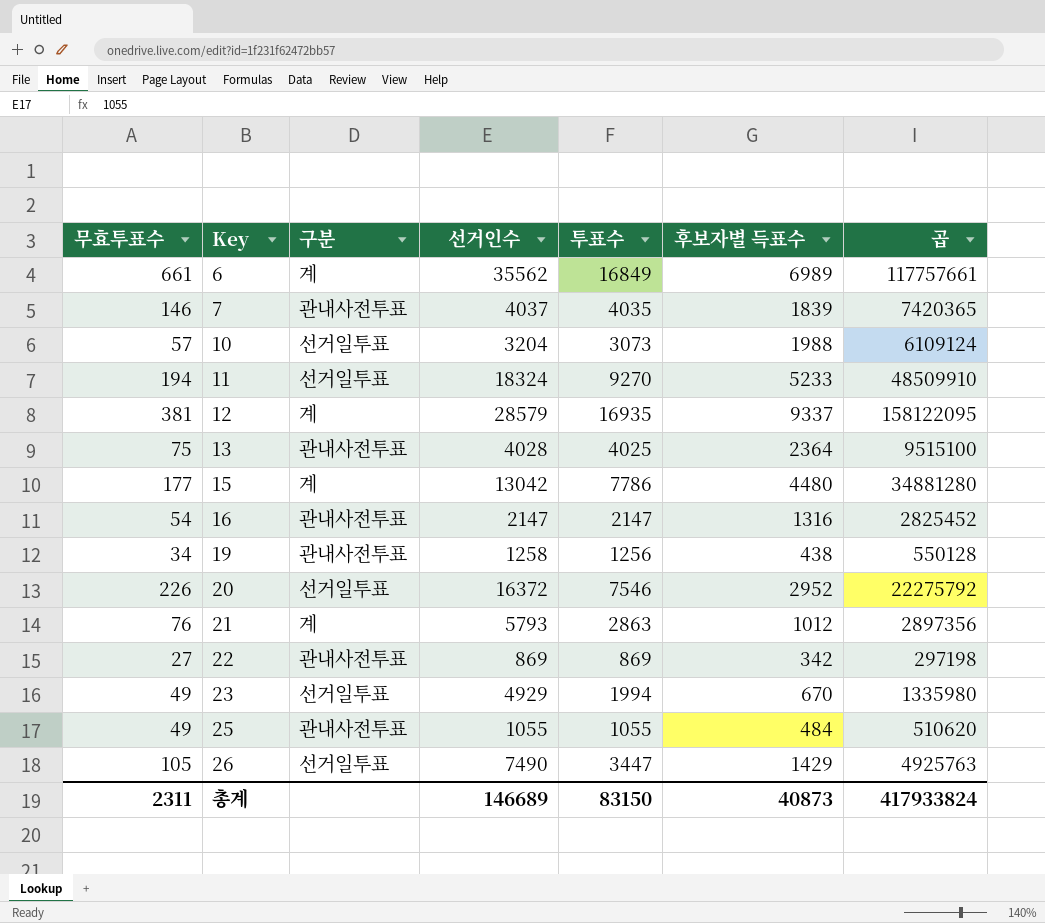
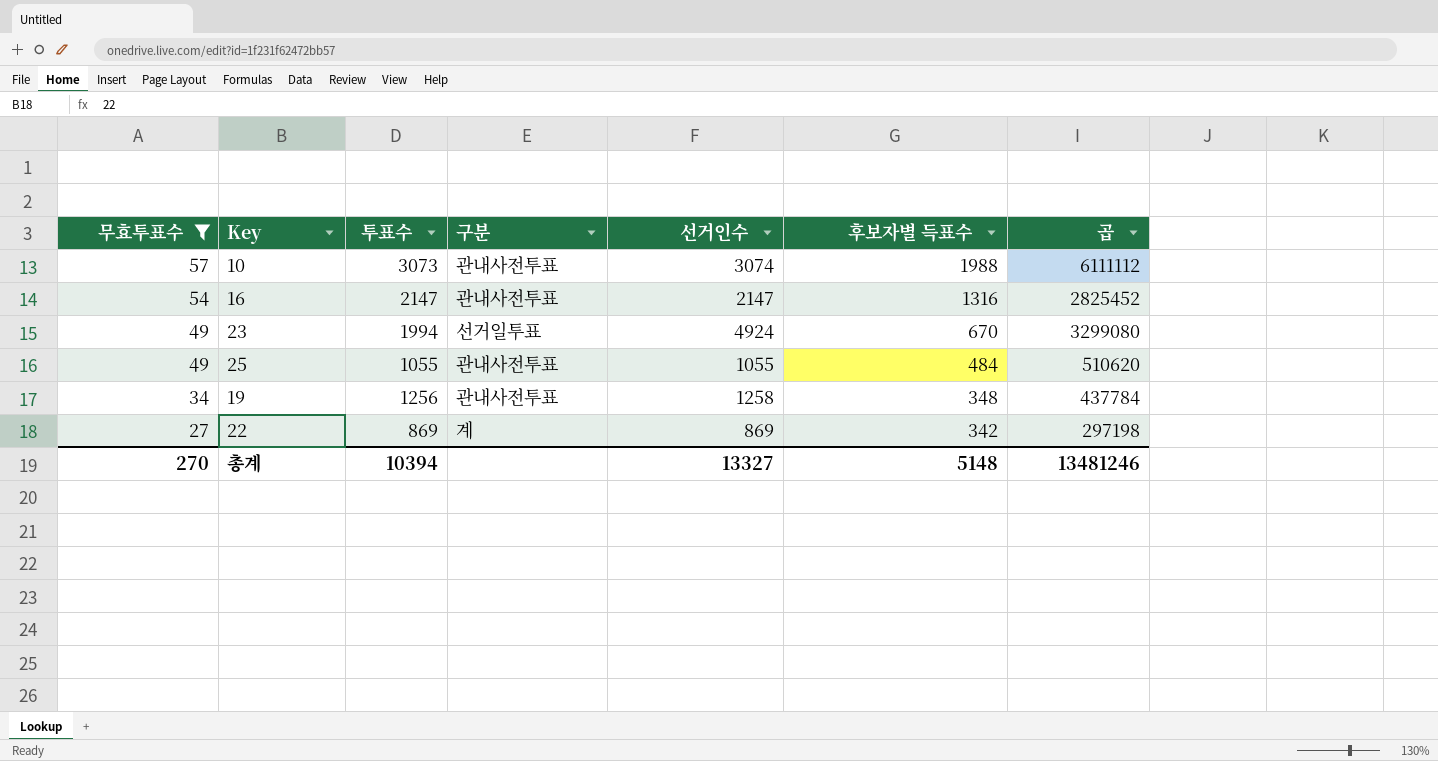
filter: none -> 무효투표수 <= 57
row order: Key ascending -> 무효투표수 descending
column 투표수 | position: 5 -> 3
column 곱 | formula: [투표수] * [후보자별 득표수] -> [선거인수] * [후보자별 득표수]
10 | 구분: 선거일투표 -> 관내사전투표
10 | 선거인수: 3204 -> 3074
23 | 선거인수: 4929 -> 4924
19 | 후보자별 득표수: 438 -> 348
22 | 구분: 관내사전투표 -> 계
총계 | 무효투표수: 2311 -> 270
총계 | 투표수: 83150 -> 10394
총계 | 선거인수: 146689 -> 13327
총계 | 후보자별 득표수: 40873 -> 5148
총계 | 곱: 417933824 -> 13481246

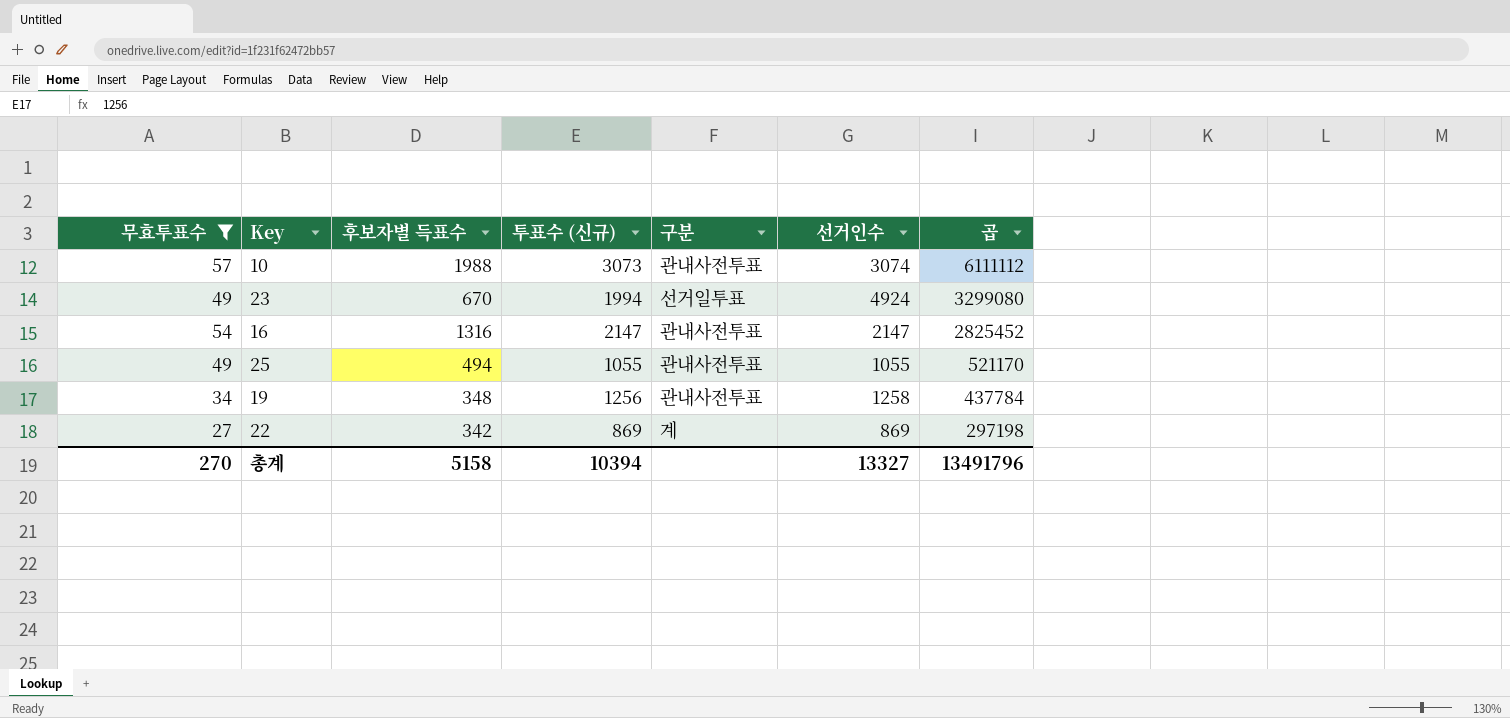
row order: 무효투표수 descending -> 곱 descending
column 후보자별 득표수 | position: 6 -> 3
column name: 투표수 -> 투표수 (신규)
25 | 후보자별 득표수: 484 -> 494
25 | 곱: 510620 -> 521170
총계 | 후보자별 득표수: 5148 -> 5158
총계 | 곱: 13481246 -> 13491796

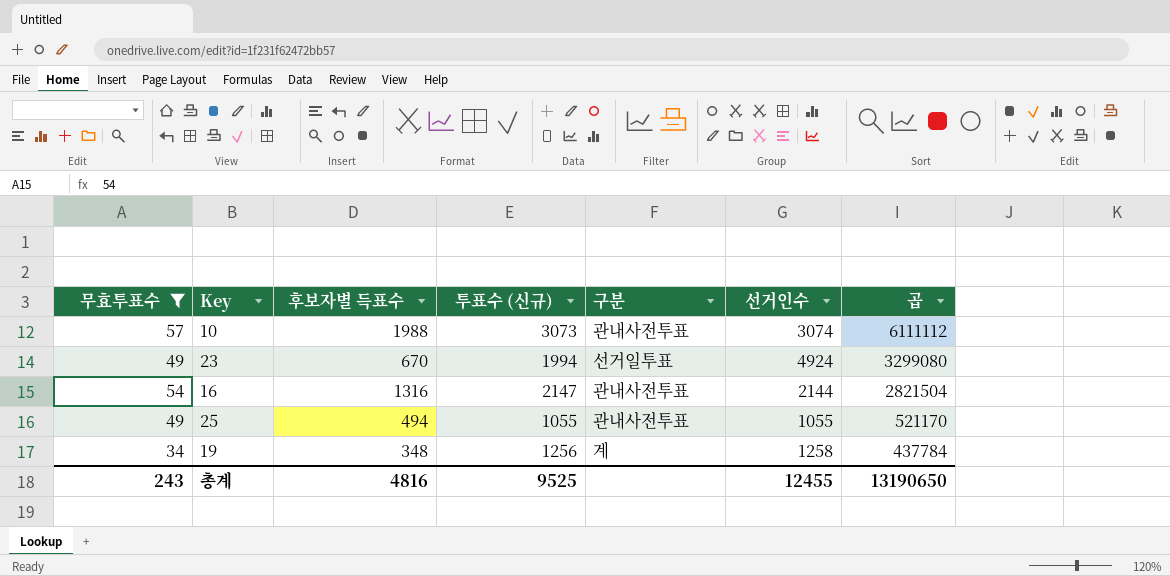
row 22: 27 | 342 | 869 | 계 | 869 | 297198 -> none
16 | 선거인수: 2147 -> 2144
16 | 곱: 2825452 -> 2821504
19 | 구분: 관내사전투표 -> 계
총계 | 무효투표수: 270 -> 243
총계 | 후보자별 득표수: 5158 -> 4816
총계 | 투표수 (신규): 10394 -> 9525
총계 | 선거인수: 13327 -> 12455
총계 | 곱: 13491796 -> 13190650

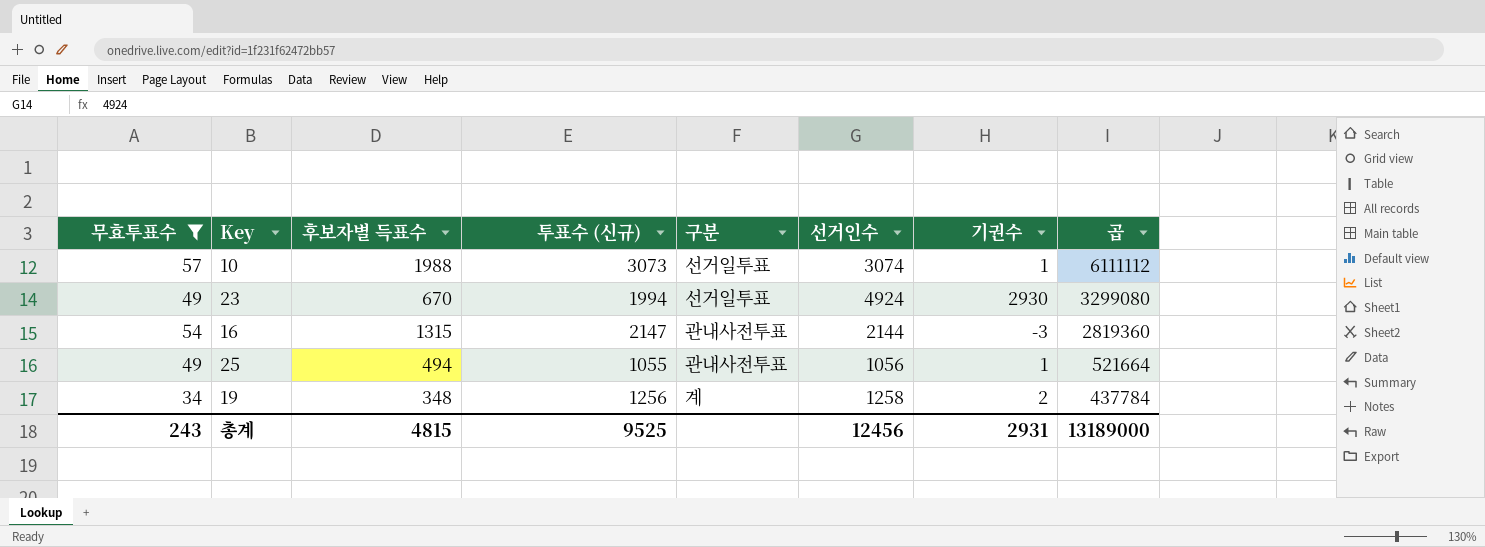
column 기권수 | formula: none -> [선거인수] - [투표수 (신규)]
10 | 구분: 관내사전투표 -> 선거일투표
16 | 후보자별 득표수: 1316 -> 1315
16 | 곱: 2821504 -> 2819360
25 | 선거인수: 1055 -> 1056
25 | 곱: 521170 -> 521664
총계 | 후보자별 득표수: 4816 -> 4815
총계 | 선거인수: 12455 -> 12456
총계 | 곱: 13190650 -> 13189000

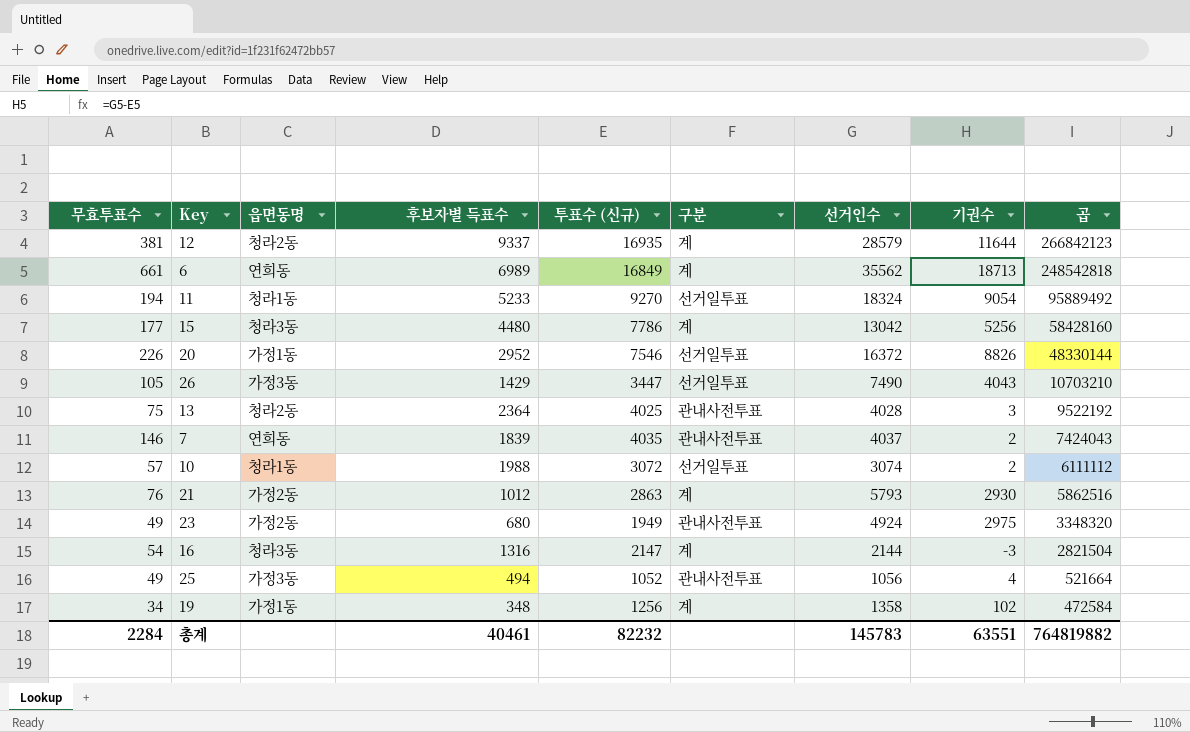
filter: 무효투표수 <= 57 -> none
column 읍면동명 | position: none -> 3
10 | 투표수 (신규): 3073 -> 3072
10 | 기권수: 1 -> 2
23 | 후보자별 득표수: 670 -> 680
23 | 투표수 (신규): 1994 -> 1949
23 | 구분: 선거일투표 -> 관내사전투표
23 | 기권수: 2930 -> 2975
23 | 곱: 3299080 -> 3348320
16 | 후보자별 득표수: 1315 -> 1316
16 | 구분: 관내사전투표 -> 계
16 | 곱: 2819360 -> 2821504
25 | 투표수 (신규): 1055 -> 1052
25 | 기권수: 1 -> 4
19 | 선거인수: 1258 -> 1358
19 | 기권수: 2 -> 102
19 | 곱: 437784 -> 472584
총계 | 무효투표수: 243 -> 2284
총계 | 후보자별 득표수: 4815 -> 40461
총계 | 투표수 (신규): 9525 -> 82232
총계 | 선거인수: 12456 -> 145783
총계 | 기권수: 2931 -> 63551
총계 | 곱: 13189000 -> 764819882

